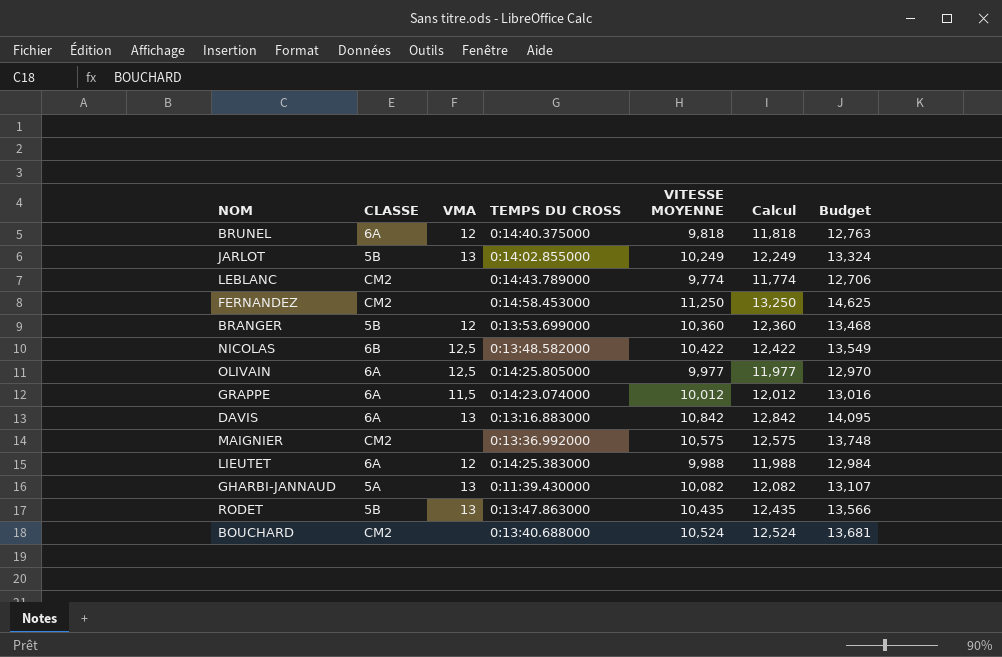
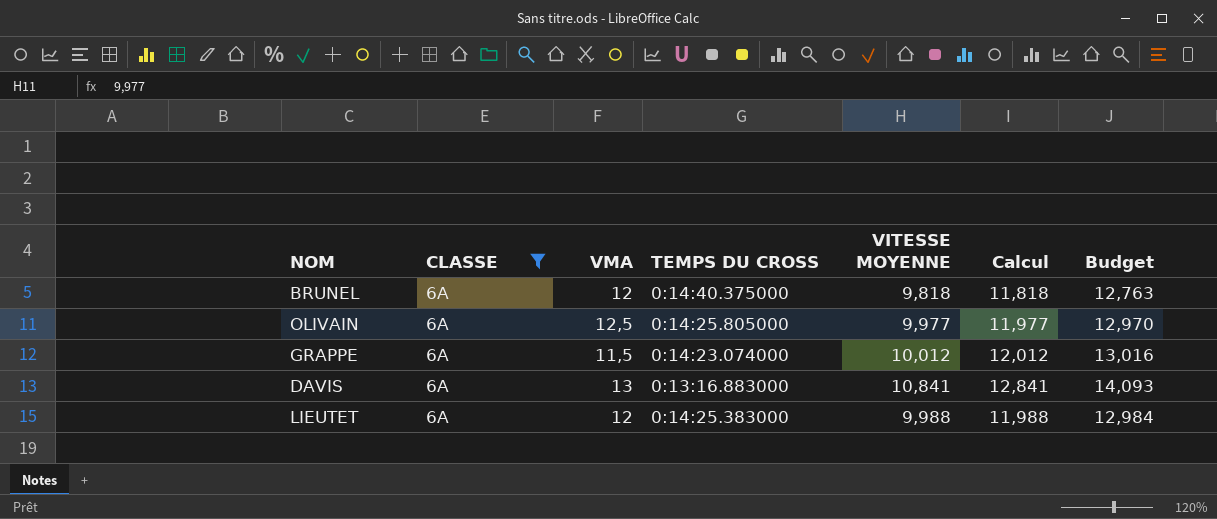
filter: none -> CLASSE = 6A
DAVIS | VITESSE MOYENNE: 10,842 -> 10,841
DAVIS | Calcul: 12,842 -> 12,841
DAVIS | Budget: 14,095 -> 14,093

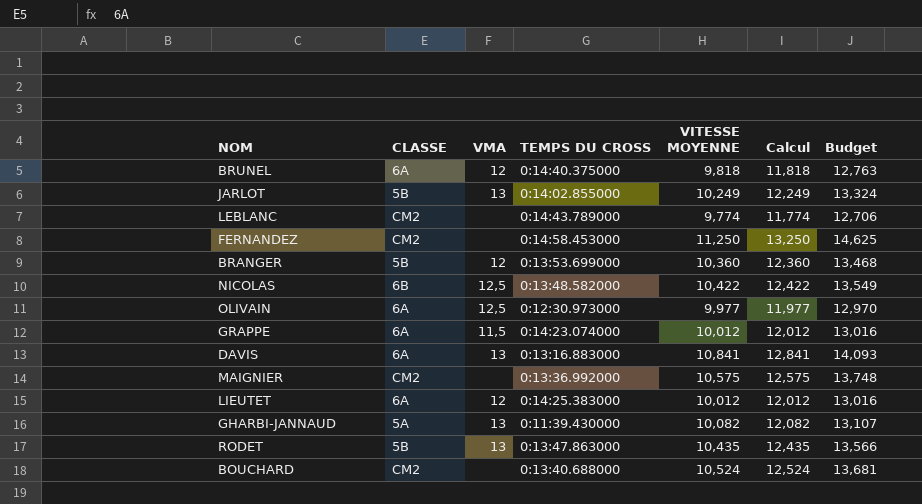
filter: CLASSE = 6A -> none
OLIVAIN | TEMPS DU CROSS: 0:14:25.805000 -> 0:12:30.973000
LIEUTET | VITESSE MOYENNE: 9,988 -> 10,012
LIEUTET | Calcul: 11,988 -> 12,012
LIEUTET | Budget: 12,984 -> 13,016

